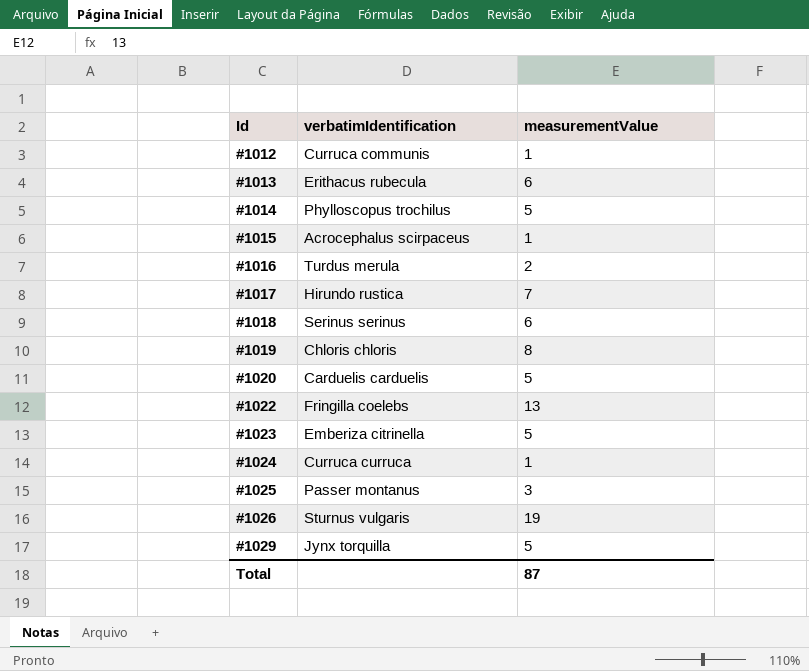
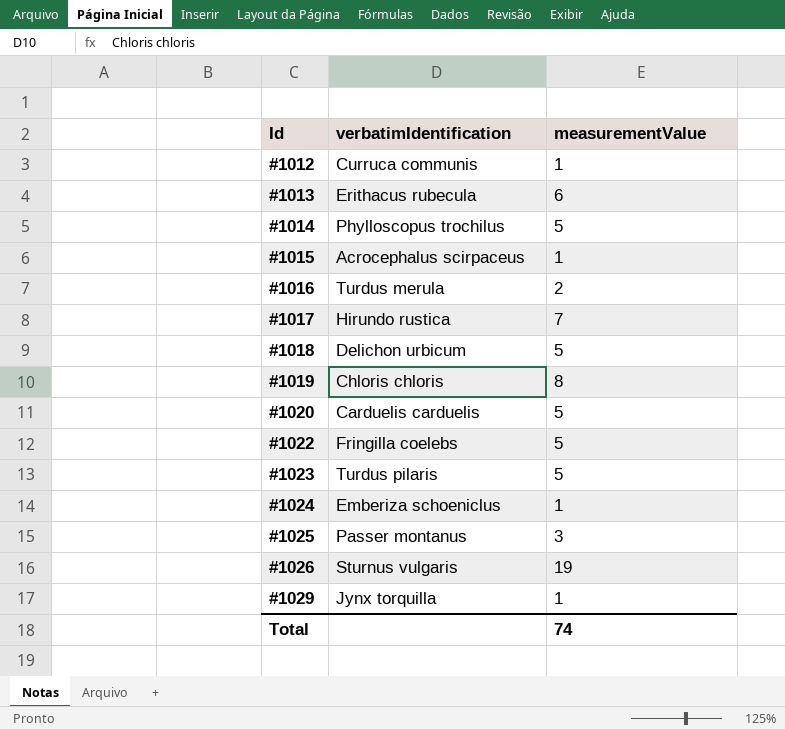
#1018 | verbatimIdentification: Serinus serinus -> Delichon urbicum
#1018 | measurementValue: 6 -> 5
#1022 | measurementValue: 13 -> 5
#1023 | verbatimIdentification: Emberiza citrinella -> Turdus pilaris
#1024 | verbatimIdentification: Curruca curruca -> Emberiza schoeniclus
#1029 | measurementValue: 5 -> 1
Total | measurementValue: 87 -> 74

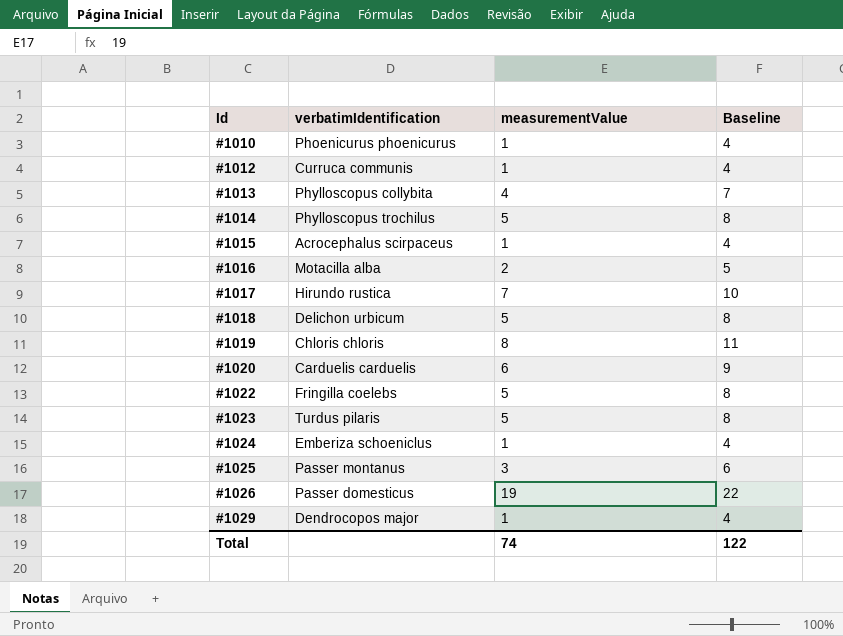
column Baseline | formula: none -> [measurementValue] + 3
row #1010: none -> Phoenicurus phoenicurus | 1 | 4
#1013 | verbatimIdentification: Erithacus rubecula -> Phylloscopus collybita
#1013 | measurementValue: 6 -> 4
#1016 | verbatimIdentification: Turdus merula -> Motacilla alba
#1020 | measurementValue: 5 -> 6
#1026 | verbatimIdentification: Sturnus vulgaris -> Passer domesticus
#1029 | verbatimIdentification: Jynx torquilla -> Dendrocopos major

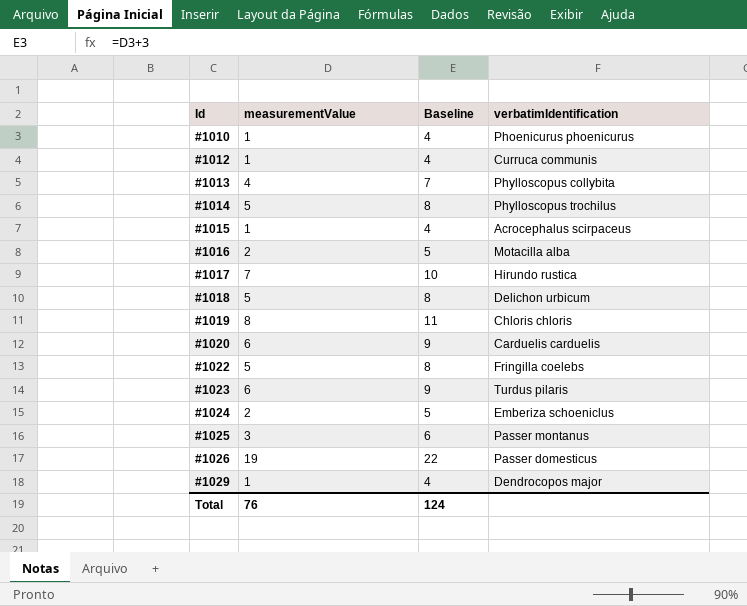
column verbatimIdentification | position: 2 -> 4
#1023 | measurementValue: 5 -> 6
#1023 | Baseline: 8 -> 9
#1024 | measurementValue: 1 -> 2
#1024 | Baseline: 4 -> 5
Total | measurementValue: 74 -> 76
Total | Baseline: 122 -> 124

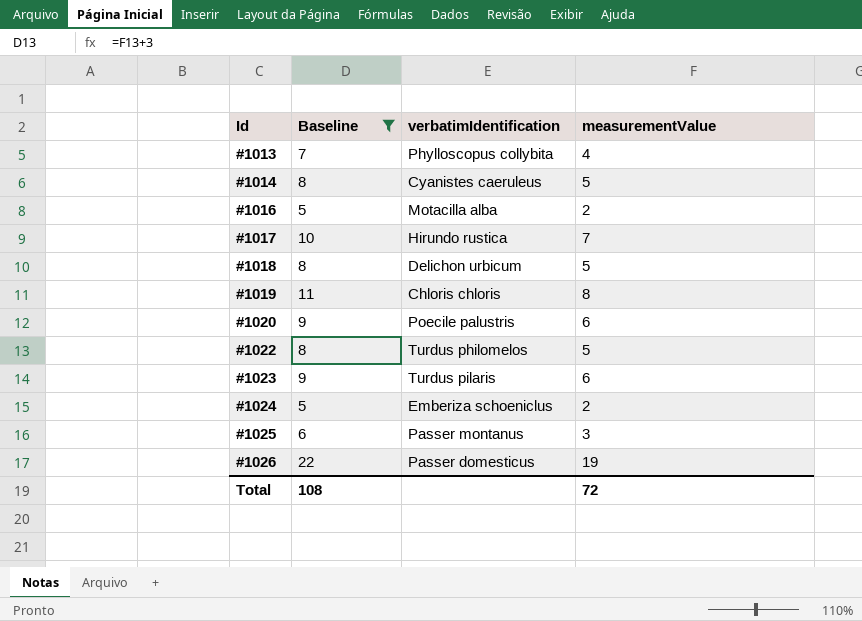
filter: none -> Baseline != 4
column measurementValue | position: 2 -> 4
#1014 | verbatimIdentification: Phylloscopus trochilus -> Cyanistes caeruleus
#1020 | verbatimIdentification: Carduelis carduelis -> Poecile palustris
#1022 | verbatimIdentification: Fringilla coelebs -> Turdus philomelos
Total | Baseline: 124 -> 108
Total | measurementValue: 76 -> 72

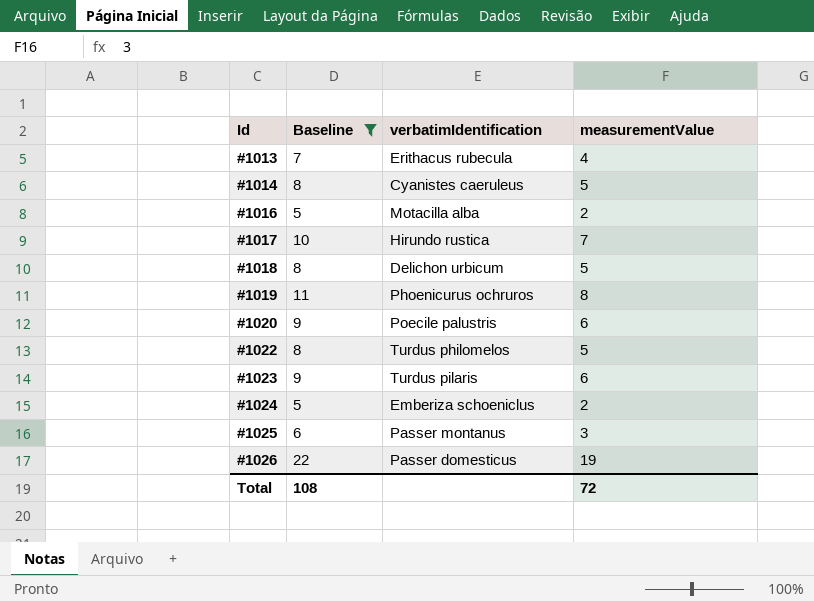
#1013 | verbatimIdentification: Phylloscopus collybita -> Erithacus rubecula
#1019 | verbatimIdentification: Chloris chloris -> Phoenicurus ochruros

